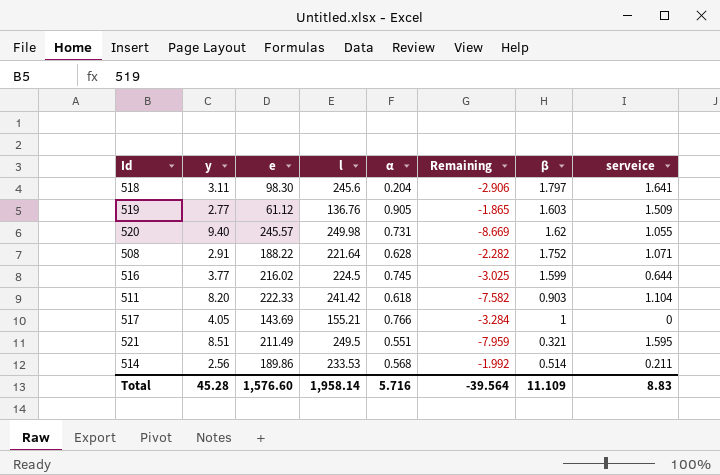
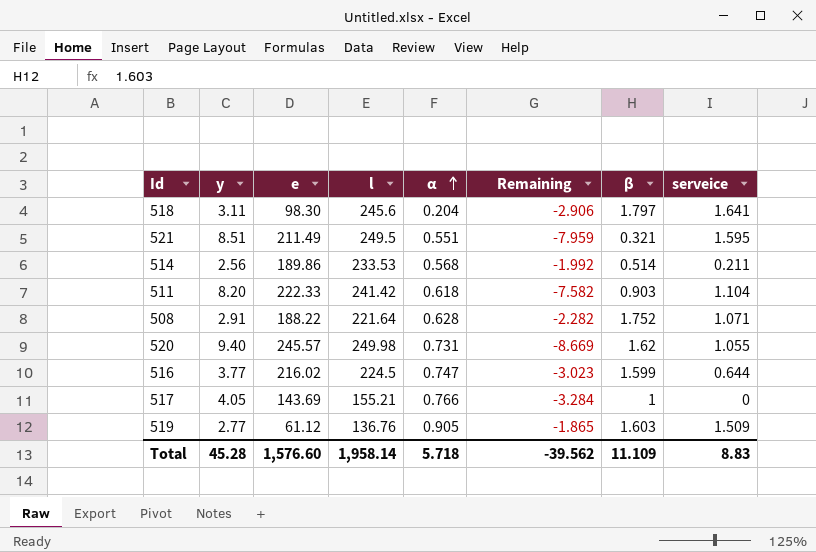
row order: none -> α ascending
516 | α: 0.745 -> 0.747
516 | Remaining: -3.025 -> -3.023
Total | α: 5.716 -> 5.718
Total | Remaining: -39.564 -> -39.562

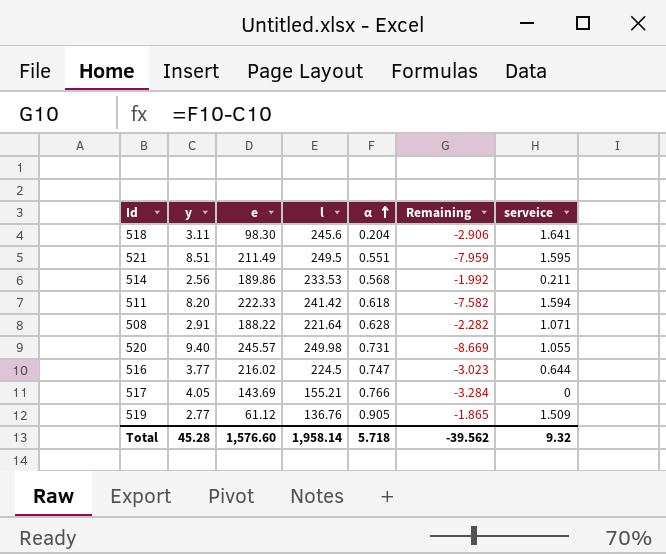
column β | position: 7 -> none
511 | serveice: 1.104 -> 1.594
Total | serveice: 8.83 -> 9.32

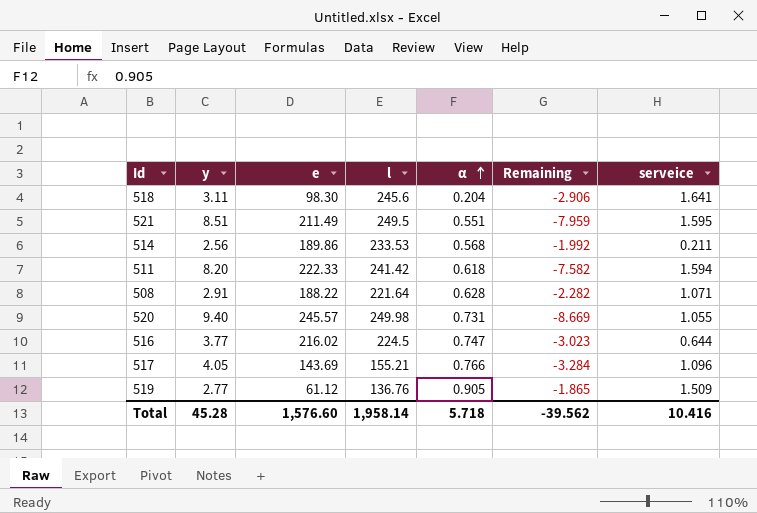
517 | serveice: 0 -> 1.096
Total | serveice: 9.32 -> 10.416

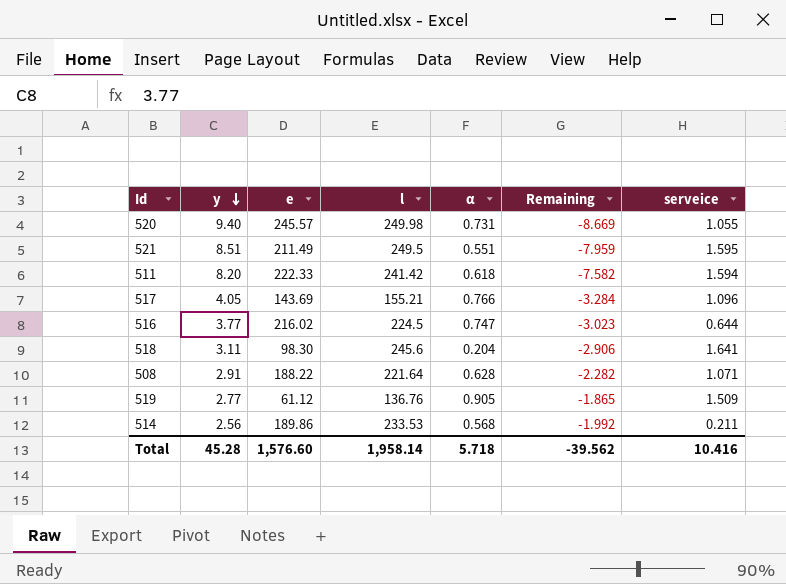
row order: α ascending -> y descending

